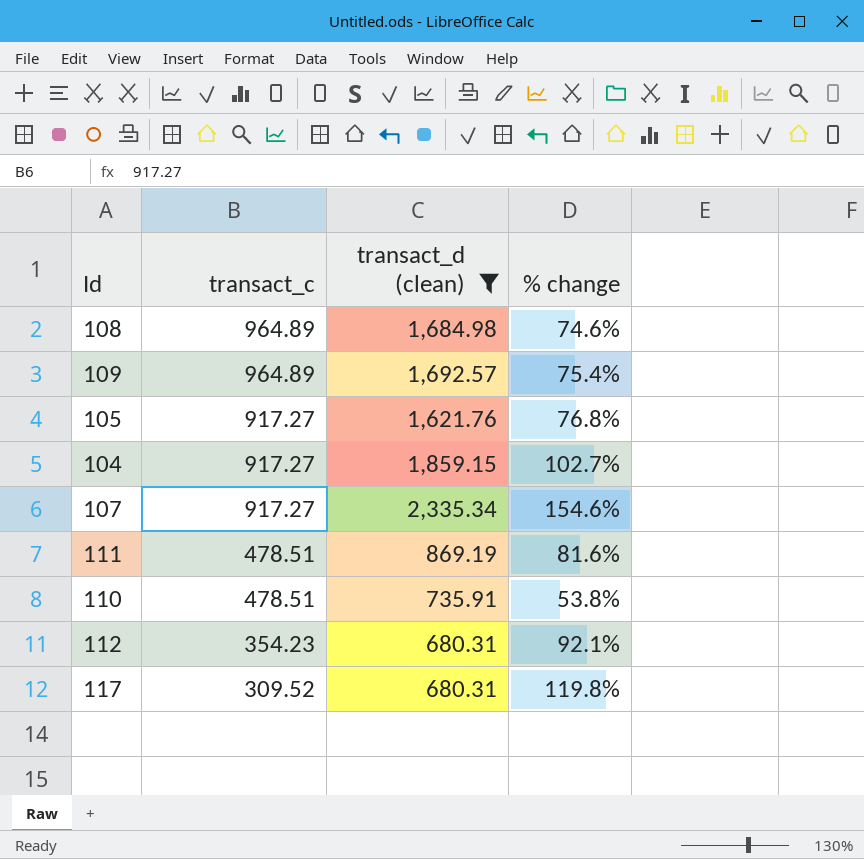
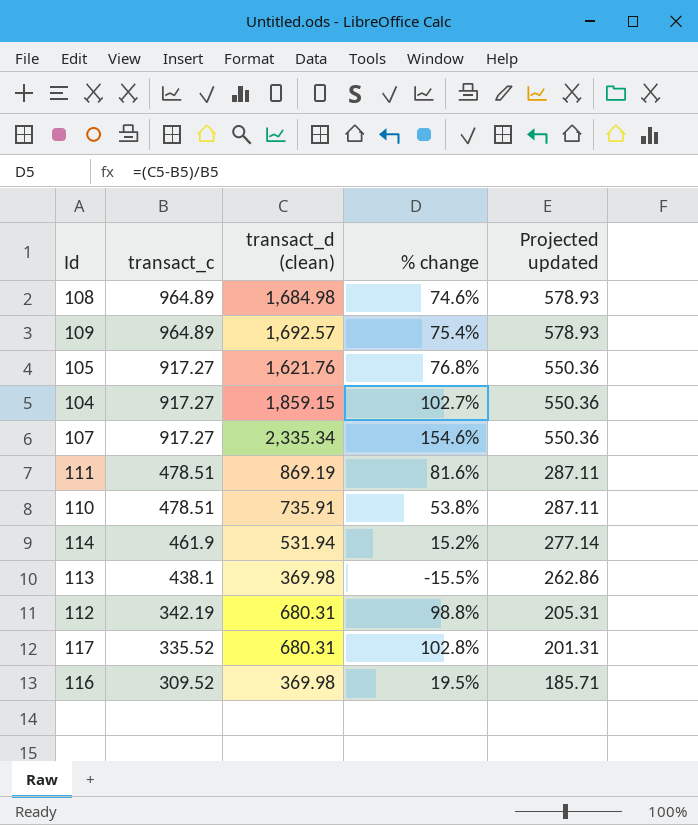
filter: transact_d (clean) >= 680.31 -> none
column Projected updated | formula: none -> [transact_c] * 0.6
112 | transact_c: 354.23 -> 342.19
112 | % change: 92.1% -> 98.8%
117 | transact_c: 309.52 -> 335.52
117 | % change: 119.8% -> 102.8%

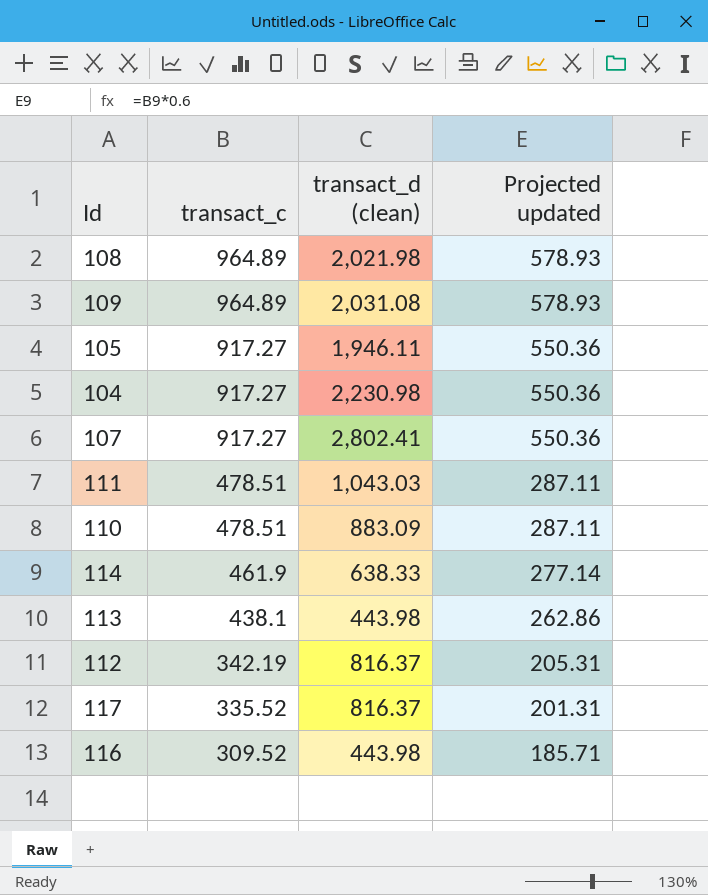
column % change | formula: ([transact_d (clean)] - [transact_c]) / [transact_c] -> none
108 | transact_d (clean): 1,684.98 -> 2,021.98
109 | transact_d (clean): 1,692.57 -> 2,031.08
105 | transact_d (clean): 1,621.76 -> 1,946.11
104 | transact_d (clean): 1,859.15 -> 2,230.98
107 | transact_d (clean): 2,335.34 -> 2,802.41
111 | transact_d (clean): 869.19 -> 1,043.03
110 | transact_d (clean): 735.91 -> 883.09
114 | transact_d (clean): 531.94 -> 638.33
113 | transact_d (clean): 369.98 -> 443.98
112 | transact_d (clean): 680.31 -> 816.37
117 | transact_d (clean): 680.31 -> 816.37
116 | transact_d (clean): 369.98 -> 443.98

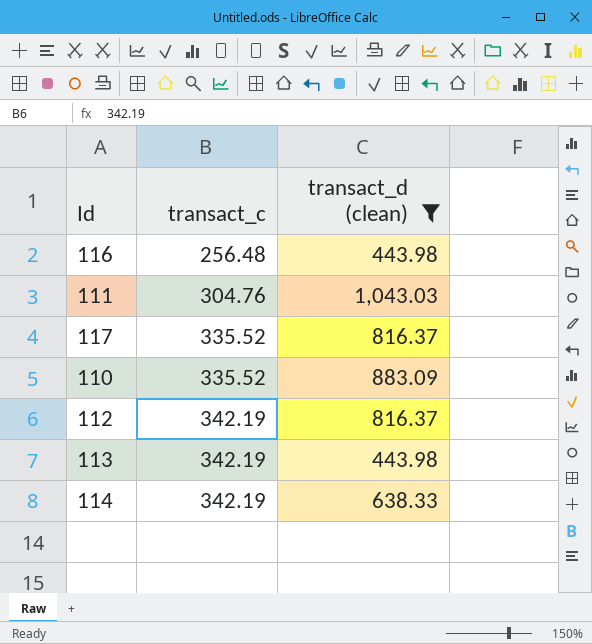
filter: none -> transact_d (clean) <= 1,043.03
row order: transact_c descending -> transact_c ascending
column Projected updated | formula: [transact_c] * 0.6 -> none
116 | transact_c: 309.52 -> 256.48
111 | transact_c: 478.51 -> 304.76
110 | transact_c: 478.51 -> 335.52
113 | transact_c: 438.1 -> 342.19
114 | transact_c: 461.9 -> 342.19

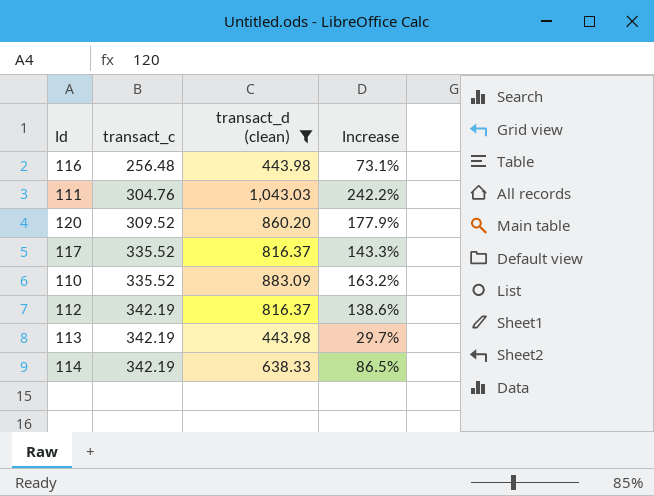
column Increase | formula: none -> ([transact_d (clean)] - [transact_c]) / [transact_c]
row 120: none -> 309.52 | 860.20 | 177.9%

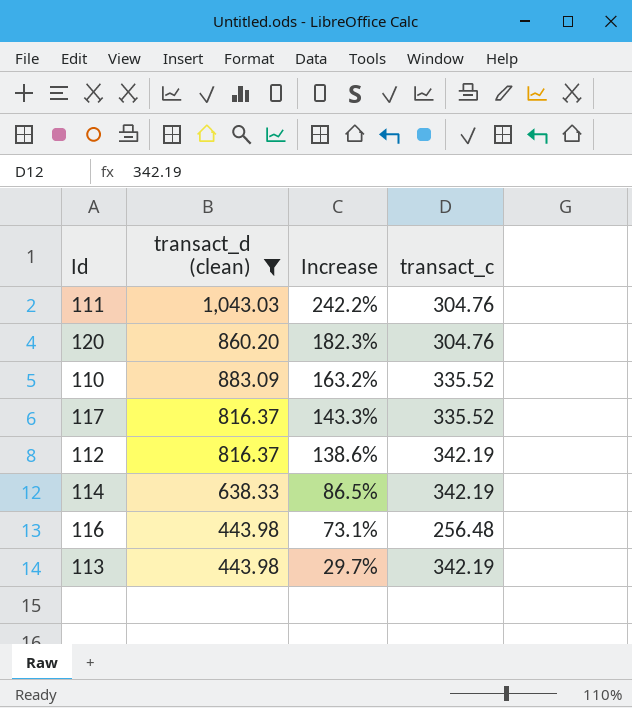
row order: transact_c ascending -> Increase descending
column transact_c | position: 2 -> 4
120 | Increase: 177.9% -> 182.3%
120 | transact_c: 309.52 -> 304.76

